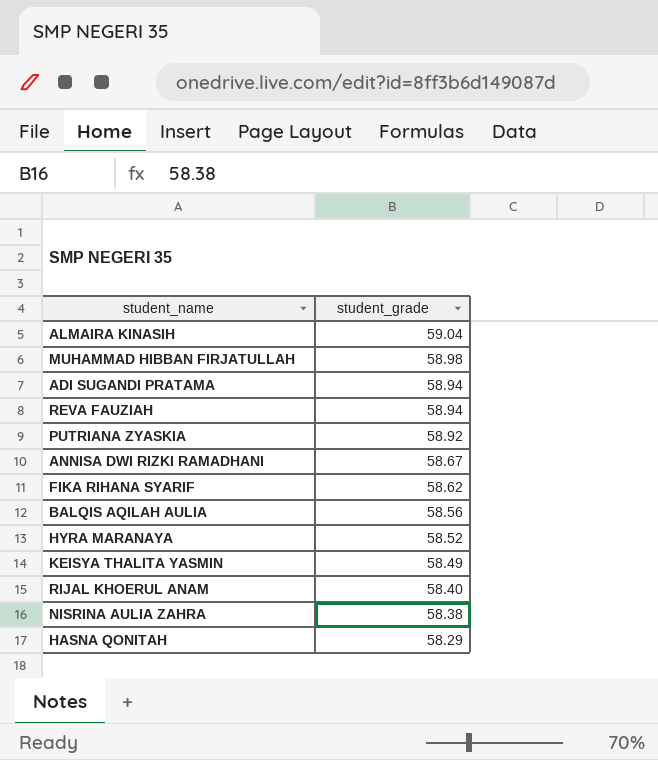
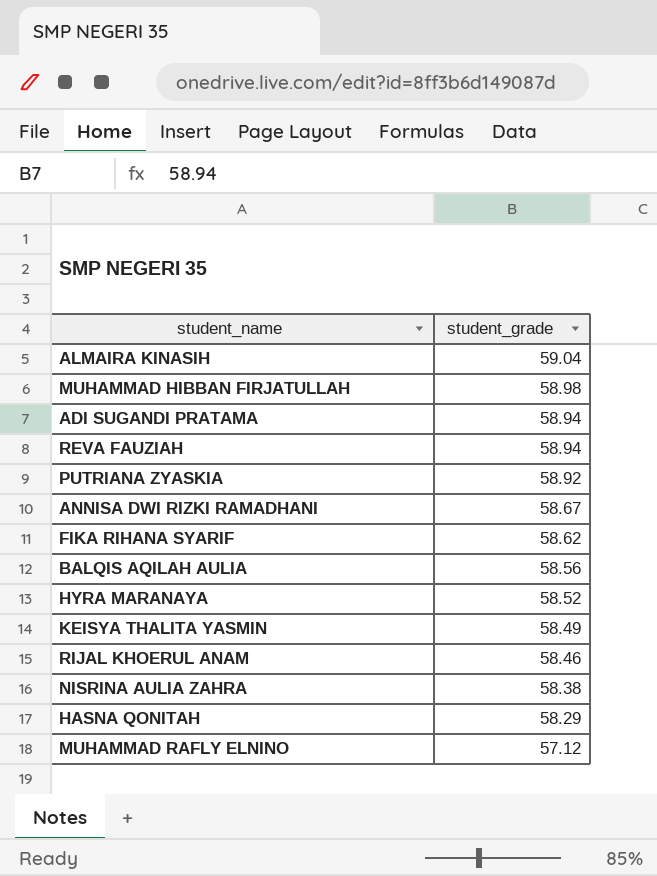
RIJAL KHOERUL ANAM | student_grade: 58.40 -> 58.46
row MUHAMMAD RAFLY ELNINO: none -> 57.12

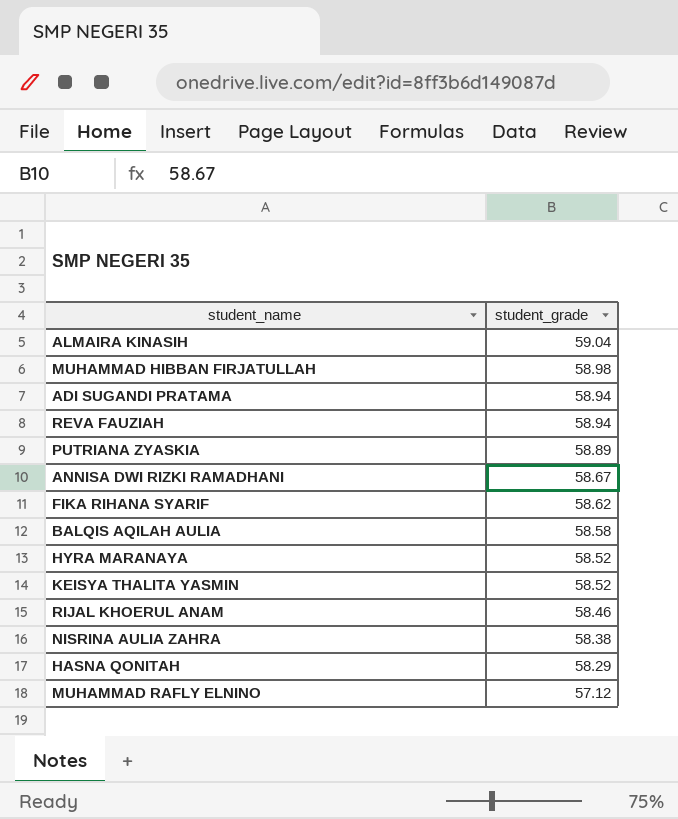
PUTRIANA ZYASKIA | student_grade: 58.92 -> 58.89
BALQIS AQILAH AULIA | student_grade: 58.56 -> 58.58
KEISYA THALITA YASMIN | student_grade: 58.49 -> 58.52

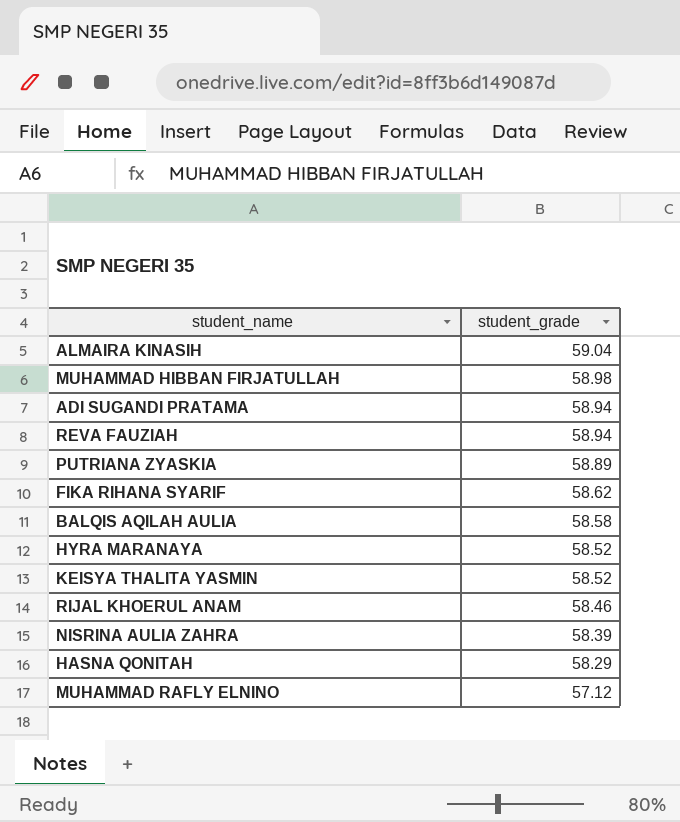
row ANNISA DWI RIZKI RAMADHANI: 58.67 -> none
NISRINA AULIA ZAHRA | student_grade: 58.38 -> 58.39

